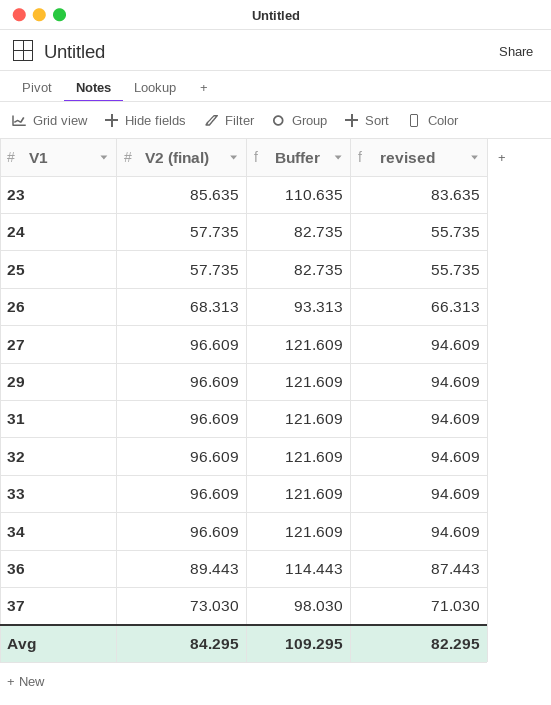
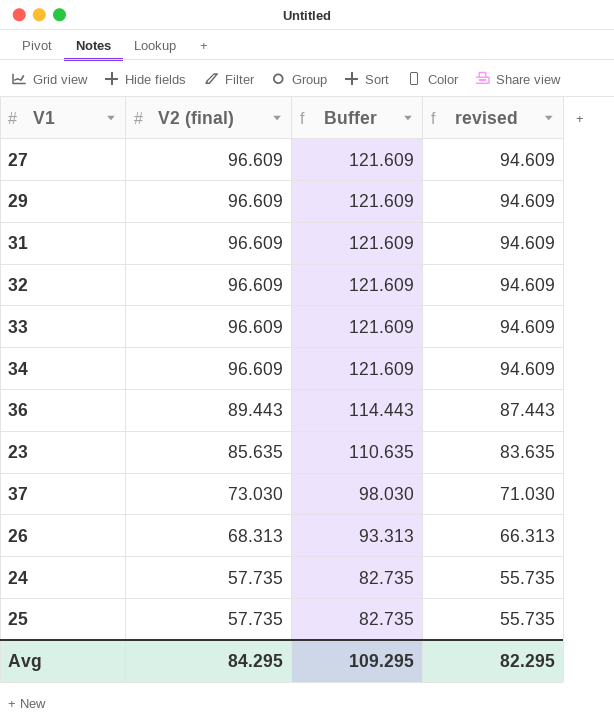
row order: V1 ascending -> V2 (final) descending

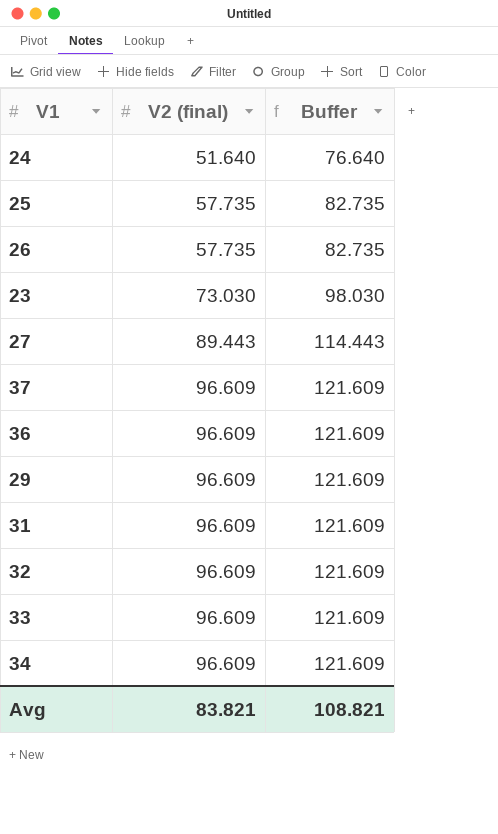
row order: V2 (final) descending -> V2 (final) ascending
column revised | formula: [V2 (final)] - 2 -> none
24 | V2 (final): 57.735 -> 51.640
24 | Buffer: 82.735 -> 76.640
26 | V2 (final): 68.313 -> 57.735
26 | Buffer: 93.313 -> 82.735
23 | V2 (final): 85.635 -> 73.030
23 | Buffer: 110.635 -> 98.030
27 | V2 (final): 96.609 -> 89.443
27 | Buffer: 121.609 -> 114.443
37 | V2 (final): 73.030 -> 96.609
37 | Buffer: 98.030 -> 121.609
36 | V2 (final): 89.443 -> 96.609
36 | Buffer: 114.443 -> 121.609
Avg | V2 (final): 84.295 -> 83.821
Avg | Buffer: 109.295 -> 108.821

